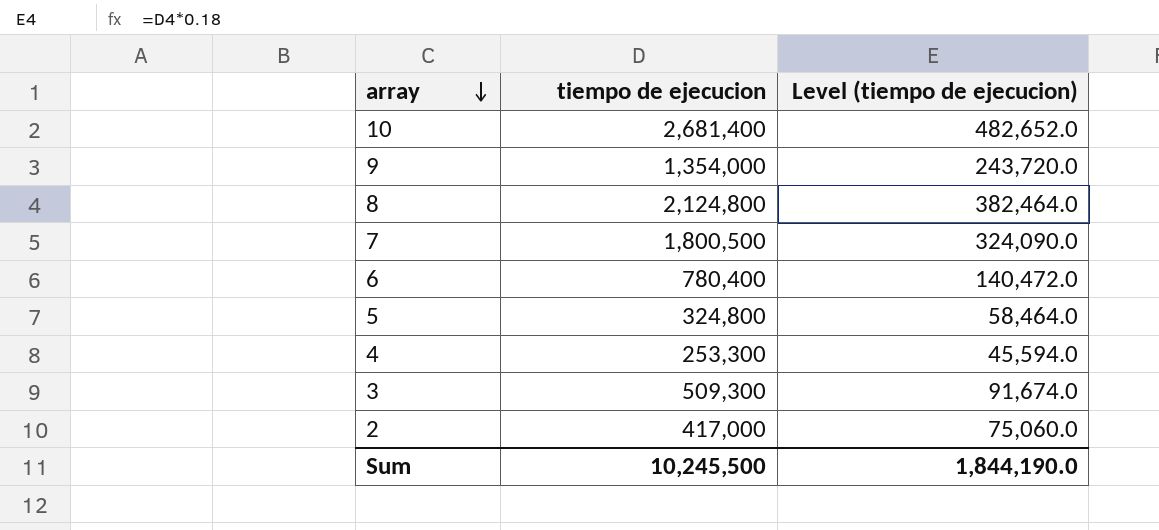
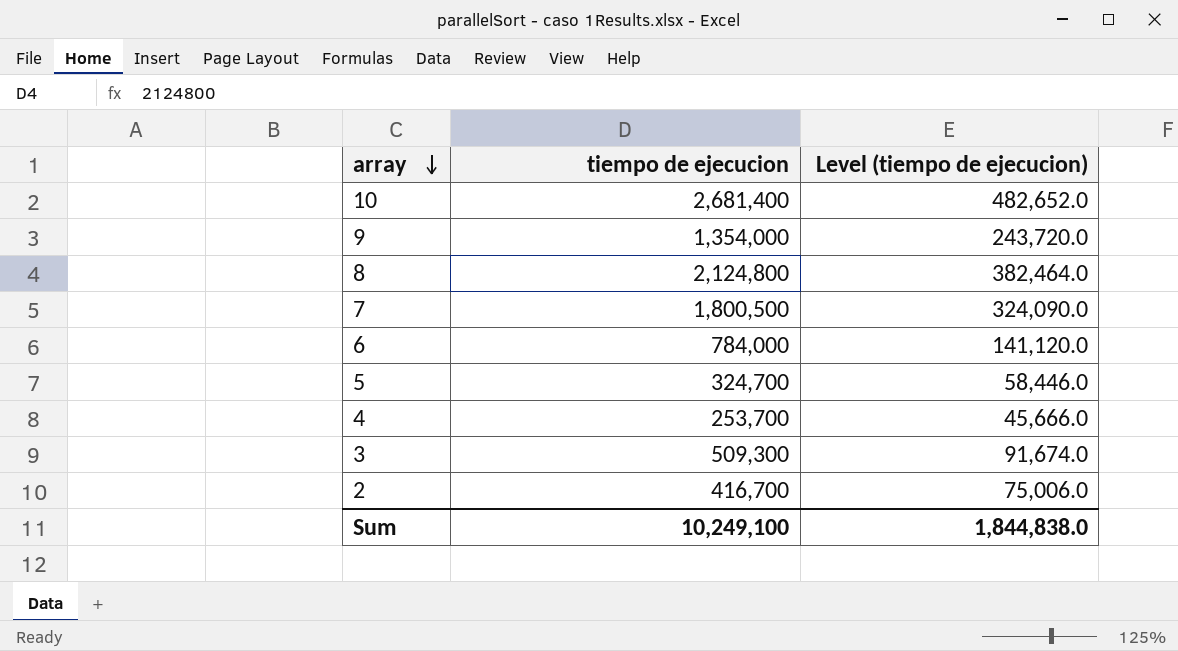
6 | tiempo de ejecucion: 780,400 -> 784,000
6 | Level (tiempo de ejecucion): 140,472.0 -> 141,120.0
5 | tiempo de ejecucion: 324,800 -> 324,700
5 | Level (tiempo de ejecucion): 58,464.0 -> 58,446.0
4 | tiempo de ejecucion: 253,300 -> 253,700
4 | Level (tiempo de ejecucion): 45,594.0 -> 45,666.0
2 | tiempo de ejecucion: 417,000 -> 416,700
2 | Level (tiempo de ejecucion): 75,060.0 -> 75,006.0
Sum | tiempo de ejecucion: 10,245,500 -> 10,249,100
Sum | Level (tiempo de ejecucion): 1,844,190.0 -> 1,844,838.0

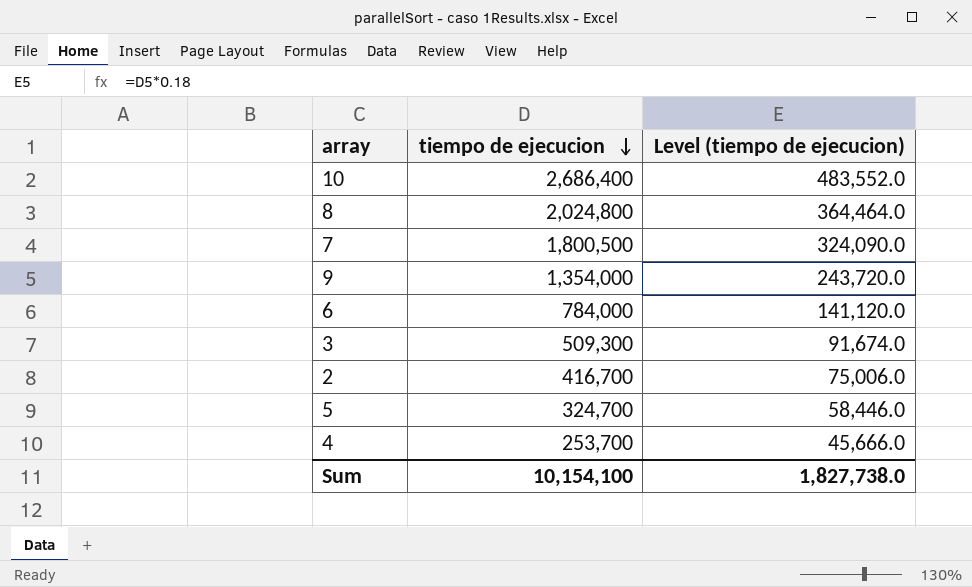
row order: array descending -> tiempo de ejecucion descending
10 | tiempo de ejecucion: 2,681,400 -> 2,686,400
10 | Level (tiempo de ejecucion): 482,652.0 -> 483,552.0
8 | tiempo de ejecucion: 2,124,800 -> 2,024,800
8 | Level (tiempo de ejecucion): 382,464.0 -> 364,464.0
Sum | tiempo de ejecucion: 10,249,100 -> 10,154,100
Sum | Level (tiempo de ejecucion): 1,844,838.0 -> 1,827,738.0

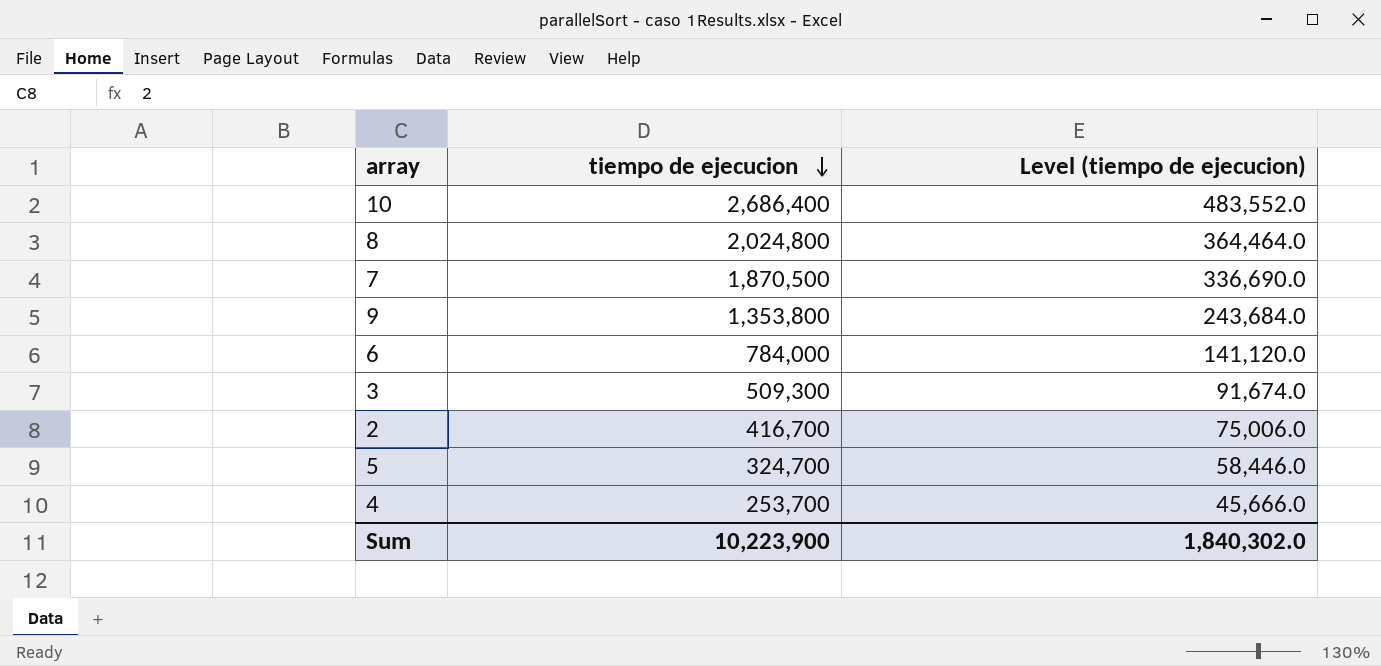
7 | tiempo de ejecucion: 1,800,500 -> 1,870,500
7 | Level (tiempo de ejecucion): 324,090.0 -> 336,690.0
9 | tiempo de ejecucion: 1,354,000 -> 1,353,800
9 | Level (tiempo de ejecucion): 243,720.0 -> 243,684.0
Sum | tiempo de ejecucion: 10,154,100 -> 10,223,900
Sum | Level (tiempo de ejecucion): 1,827,738.0 -> 1,840,302.0

